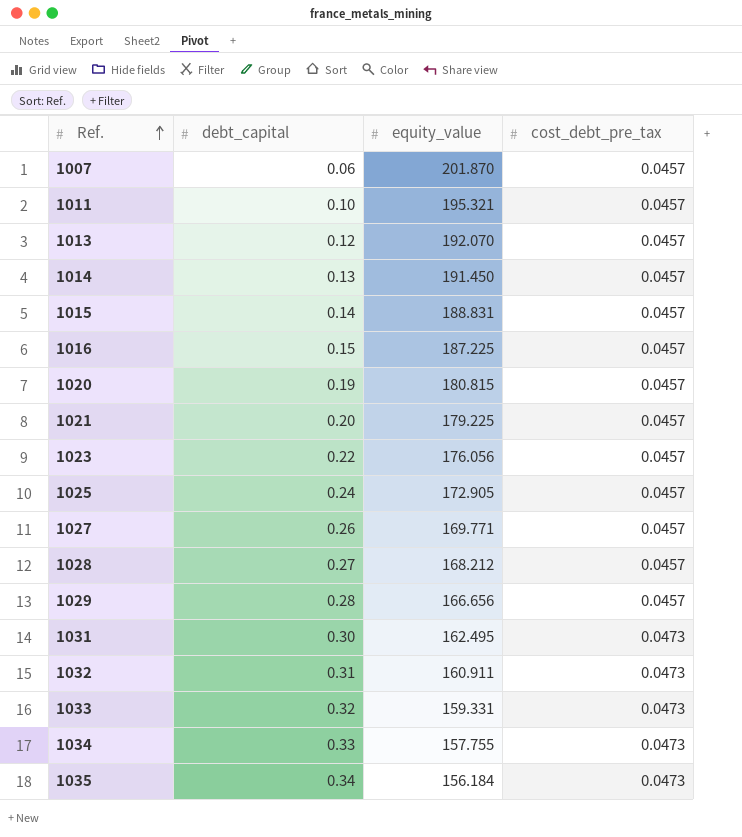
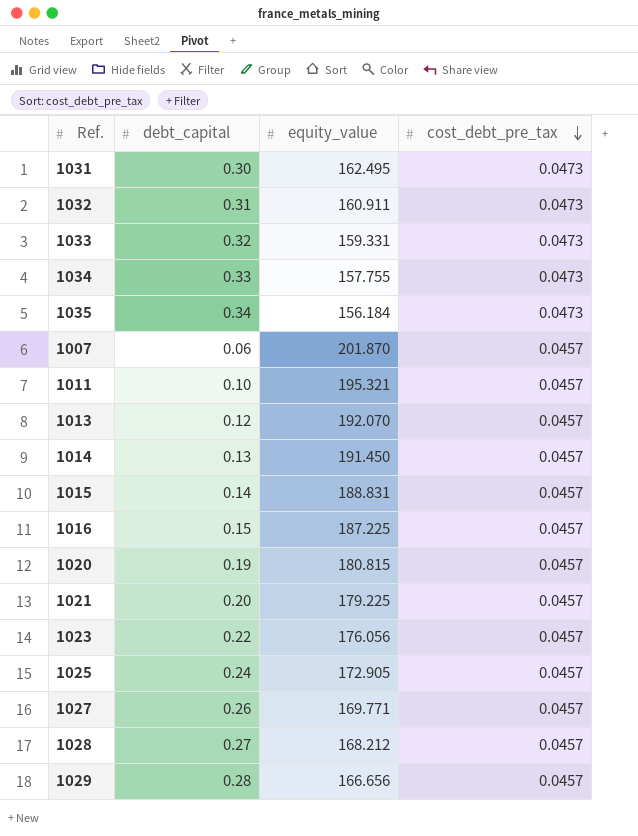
row order: Ref. ascending -> cost_debt_pre_tax descending

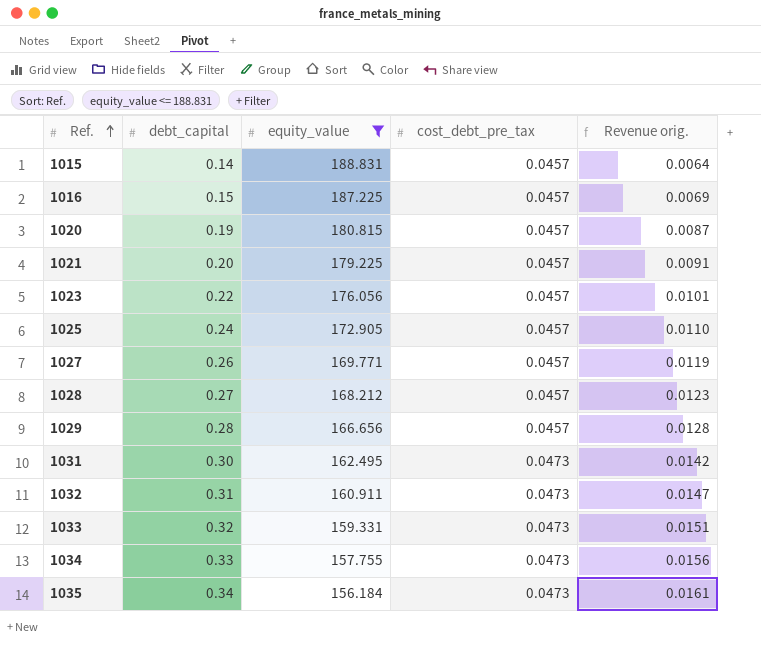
filter: none -> equity_value <= 188.831
row order: cost_debt_pre_tax descending -> Ref. ascending
column Revenue orig. | formula: none -> [debt_capital] * [cost_debt_pre_tax]

